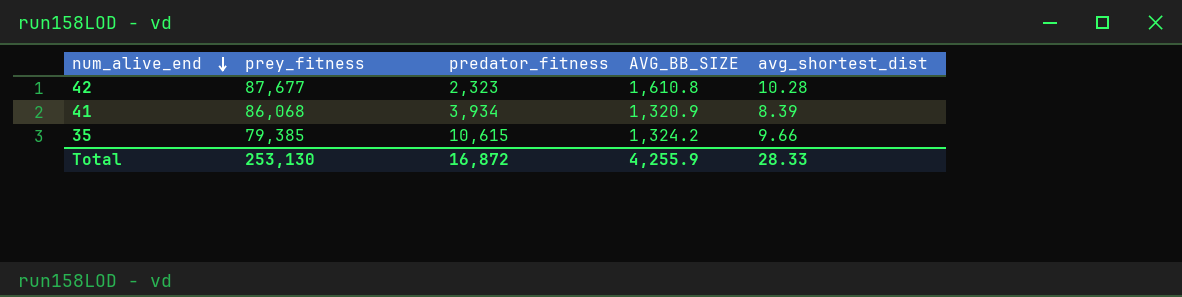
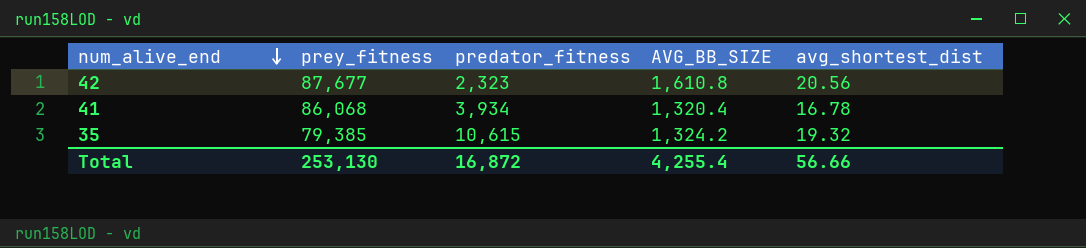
42 | avg_shortest_dist: 10.28 -> 20.56
41 | AVG_BB_SIZE: 1,320.9 -> 1,320.4
41 | avg_shortest_dist: 8.39 -> 16.78
35 | avg_shortest_dist: 9.66 -> 19.32
Total | AVG_BB_SIZE: 4,255.9 -> 4,255.4
Total | avg_shortest_dist: 28.33 -> 56.66

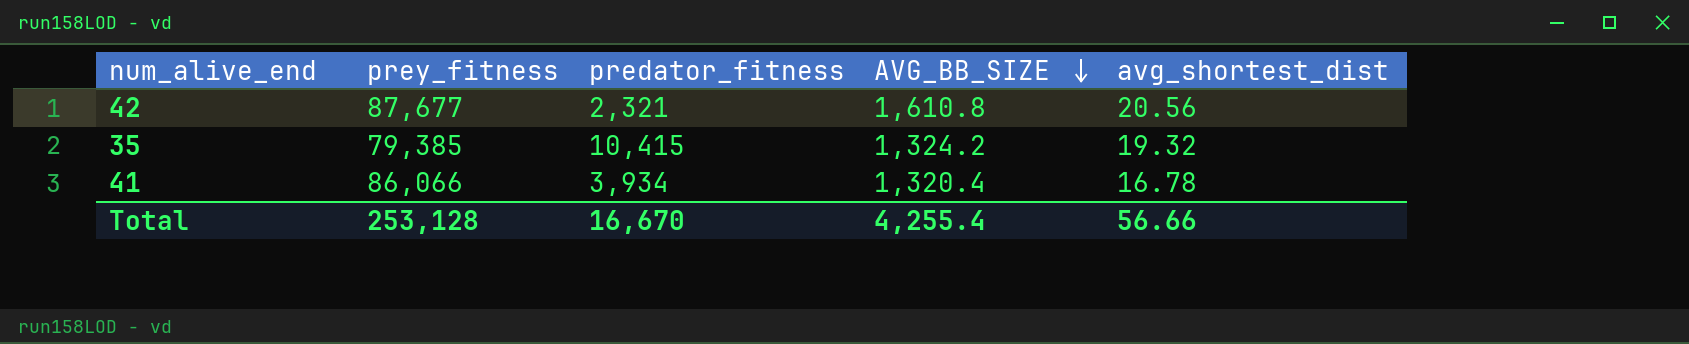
row order: num_alive_end descending -> AVG_BB_SIZE descending
42 | predator_fitness: 2,323 -> 2,321
35 | predator_fitness: 10,615 -> 10,415
41 | prey_fitness: 86,068 -> 86,066
Total | prey_fitness: 253,130 -> 253,128
Total | predator_fitness: 16,872 -> 16,670

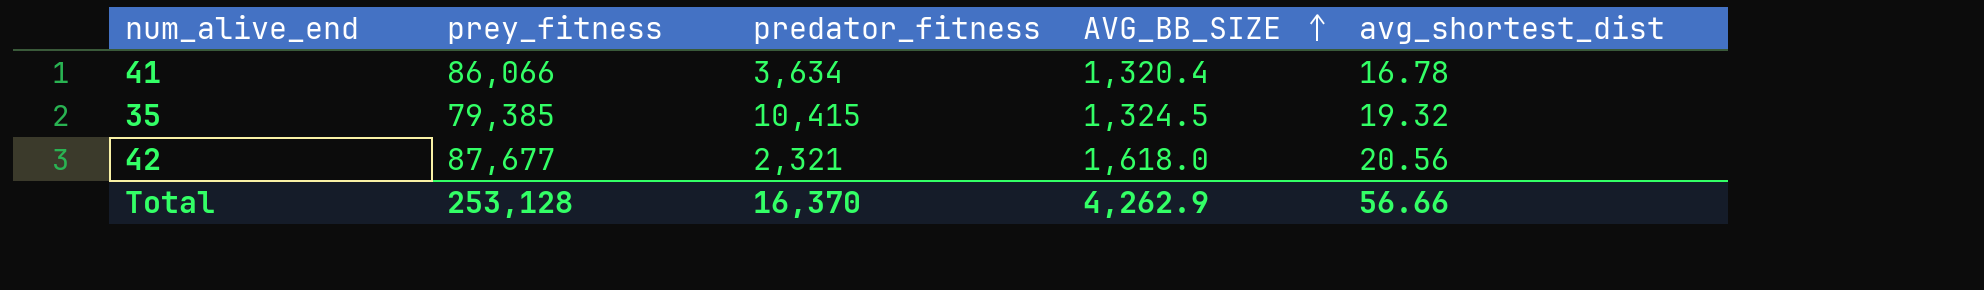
row order: AVG_BB_SIZE descending -> AVG_BB_SIZE ascending
41 | predator_fitness: 3,934 -> 3,634
35 | AVG_BB_SIZE: 1,324.2 -> 1,324.5
42 | AVG_BB_SIZE: 1,610.8 -> 1,618.0
Total | predator_fitness: 16,670 -> 16,370
Total | AVG_BB_SIZE: 4,255.4 -> 4,262.9

